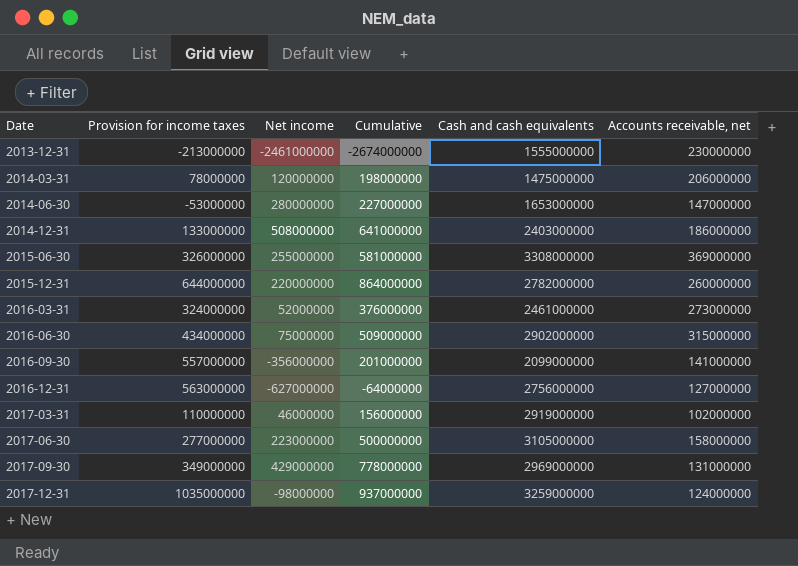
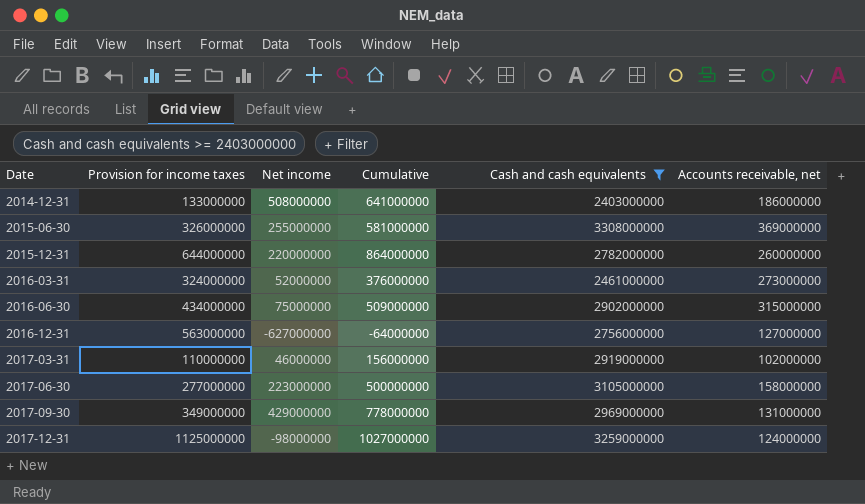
filter: none -> Cash and cash equivalents >= 2403000000
2017-12-31 | Provision for income taxes: 1035000000 -> 1125000000
2017-12-31 | Cumulative: 937000000 -> 1027000000

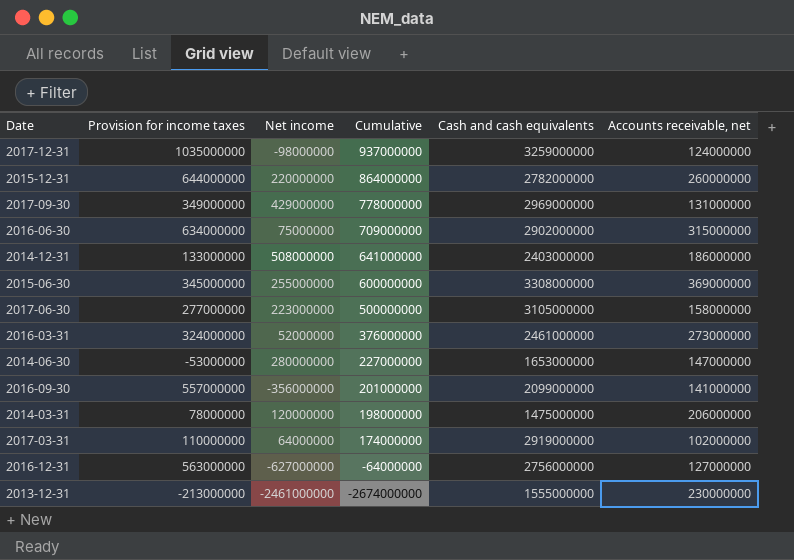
filter: Cash and cash equivalents >= 2403000000 -> none
row order: Date ascending -> Cumulative descending
2017-12-31 | Provision for income taxes: 1125000000 -> 1035000000
2017-12-31 | Cumulative: 1027000000 -> 937000000
2016-06-30 | Provision for income taxes: 434000000 -> 634000000
2016-06-30 | Cumulative: 509000000 -> 709000000
2015-06-30 | Provision for income taxes: 326000000 -> 345000000
2015-06-30 | Cumulative: 581000000 -> 600000000
2017-03-31 | Net income: 46000000 -> 64000000
2017-03-31 | Cumulative: 156000000 -> 174000000

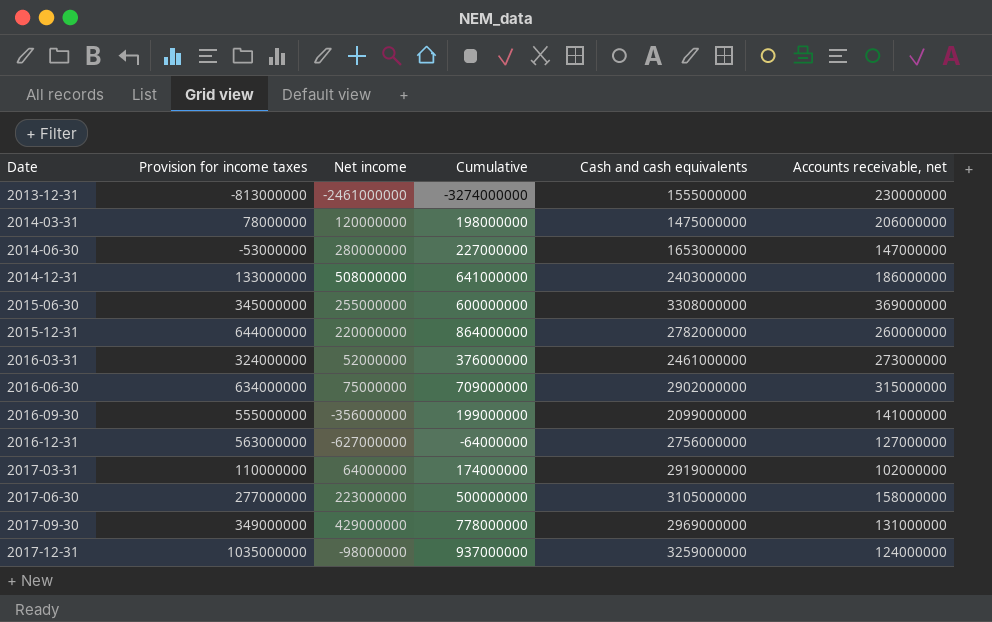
row order: Cumulative descending -> Date ascending
2013-12-31 | Provision for income taxes: -213000000 -> -813000000
2013-12-31 | Cumulative: -2674000000 -> -3274000000
2016-09-30 | Provision for income taxes: 557000000 -> 555000000
2016-09-30 | Cumulative: 201000000 -> 199000000

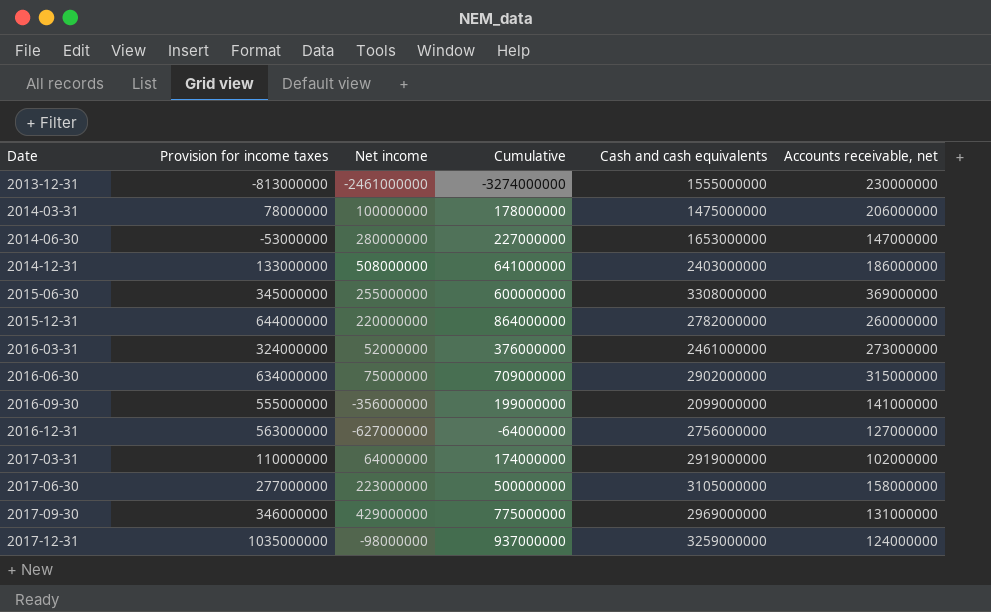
2014-03-31 | Net income: 120000000 -> 100000000
2014-03-31 | Cumulative: 198000000 -> 178000000
2017-09-30 | Provision for income taxes: 349000000 -> 346000000
2017-09-30 | Cumulative: 778000000 -> 775000000

